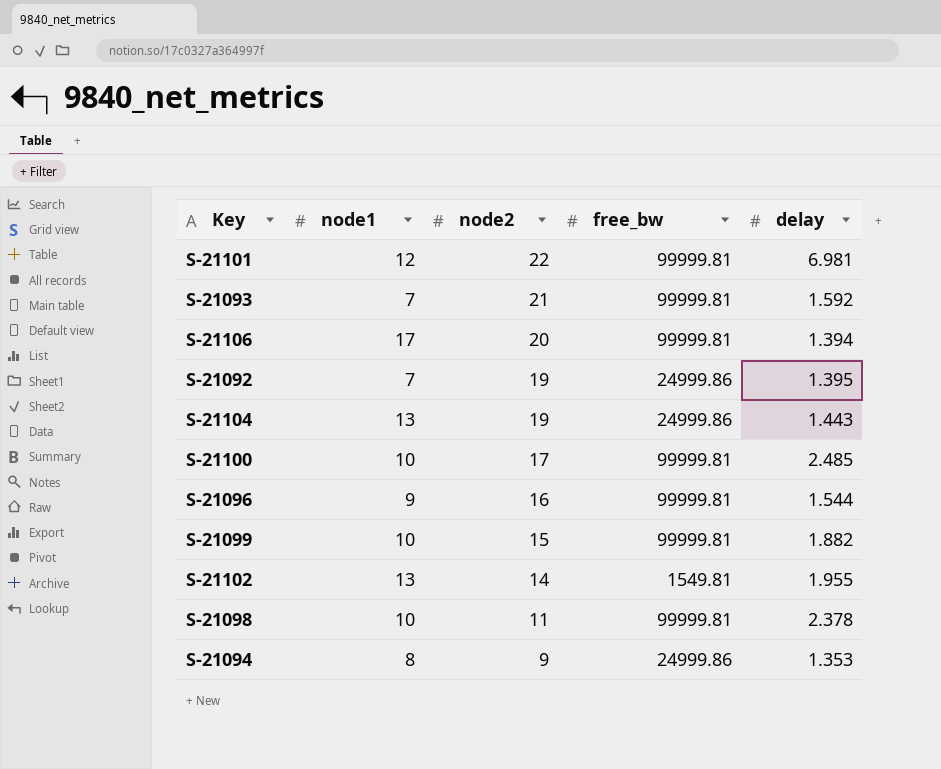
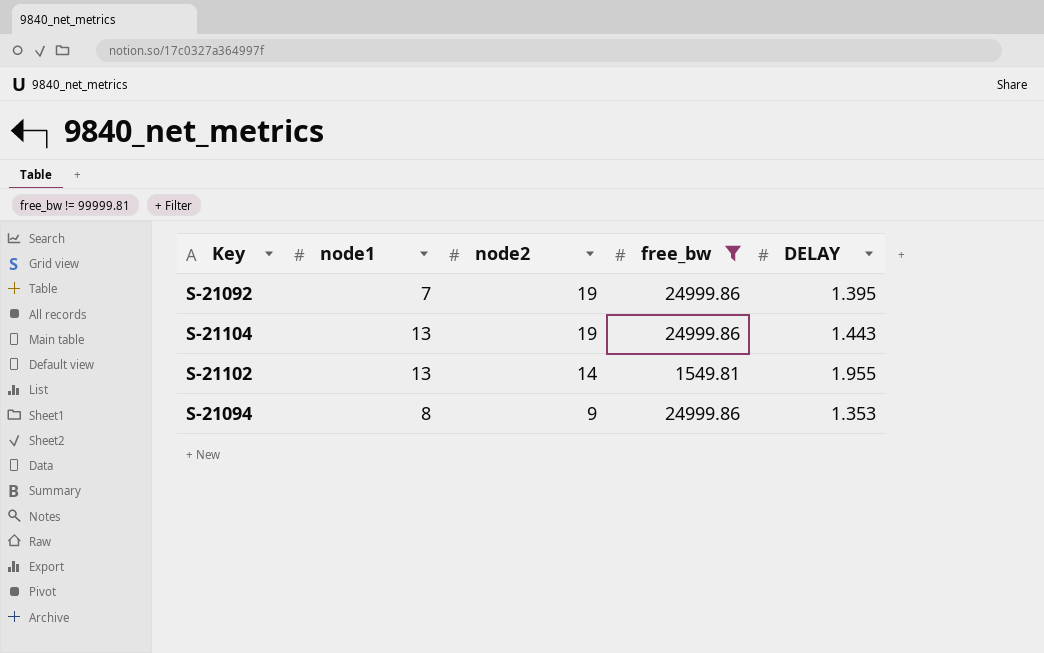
filter: none -> free_bw != 99999.81
column name: delay -> DELAY

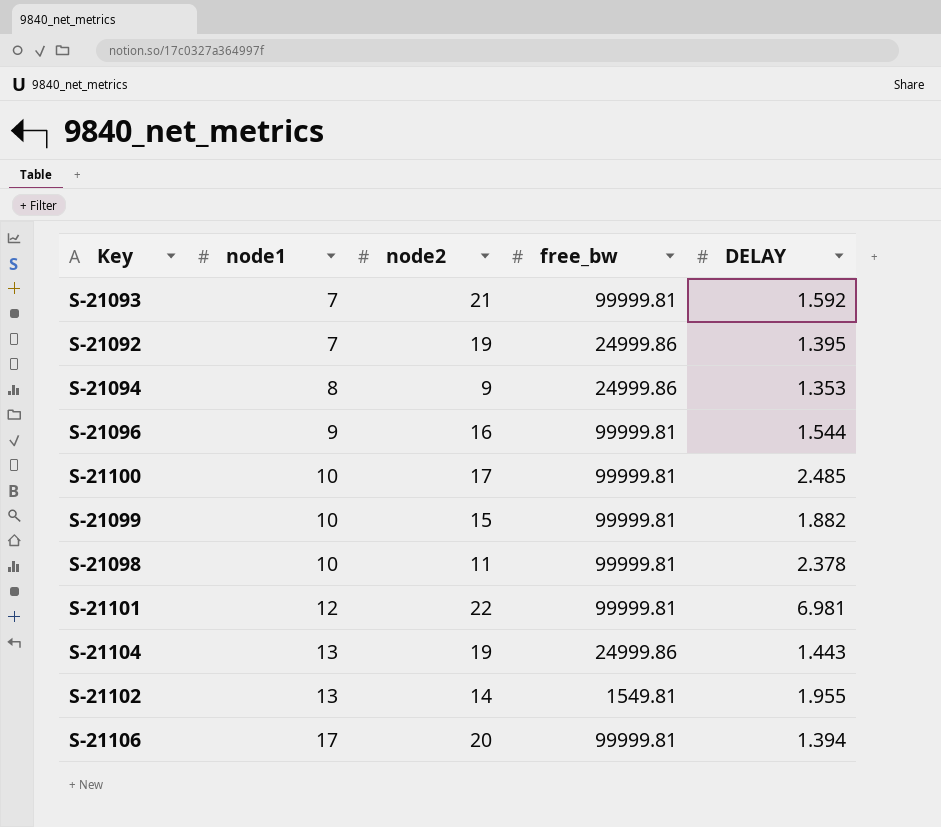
filter: free_bw != 99999.81 -> none
row order: node2 descending -> node1 ascending

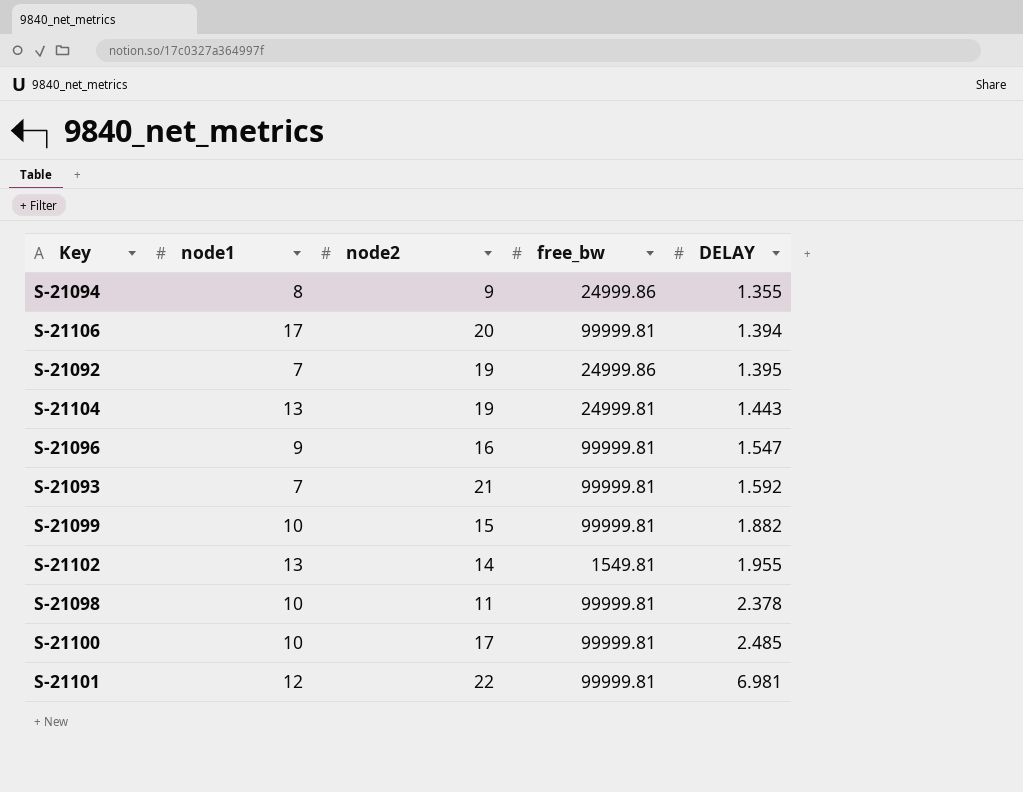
row order: node1 ascending -> DELAY ascending
S-21094 | DELAY: 1.353 -> 1.355
S-21104 | free_bw: 24999.86 -> 24999.81
S-21096 | DELAY: 1.544 -> 1.547

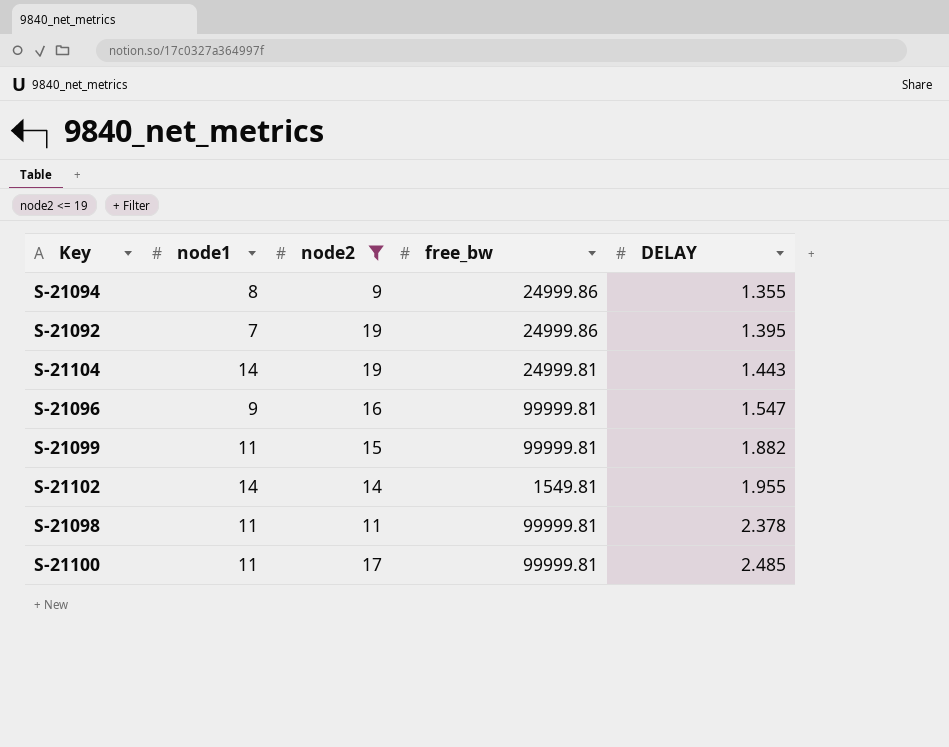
filter: none -> node2 <= 19
S-21104 | node1: 13 -> 14
S-21099 | node1: 10 -> 11
S-21102 | node1: 13 -> 14
S-21098 | node1: 10 -> 11
S-21100 | node1: 10 -> 11

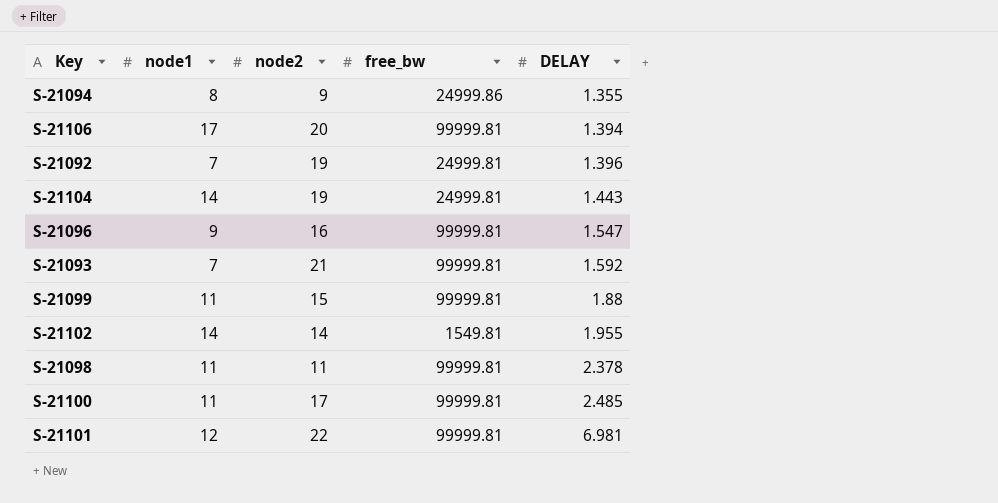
filter: node2 <= 19 -> none
S-21092 | free_bw: 24999.86 -> 24999.81
S-21092 | DELAY: 1.395 -> 1.396
S-21099 | DELAY: 1.882 -> 1.88

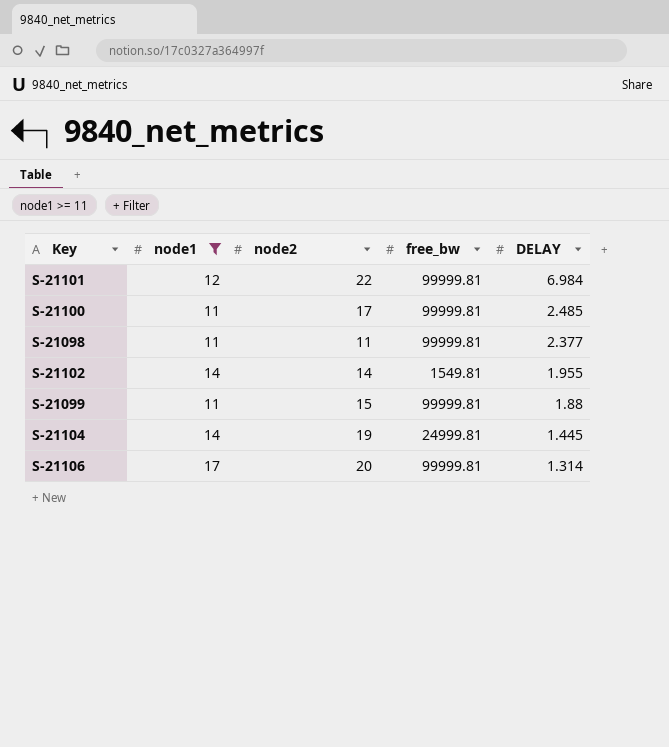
filter: none -> node1 >= 11
row order: DELAY ascending -> DELAY descending
S-21101 | DELAY: 6.981 -> 6.984
S-21098 | DELAY: 2.378 -> 2.377
S-21104 | DELAY: 1.443 -> 1.445
S-21106 | DELAY: 1.394 -> 1.314

